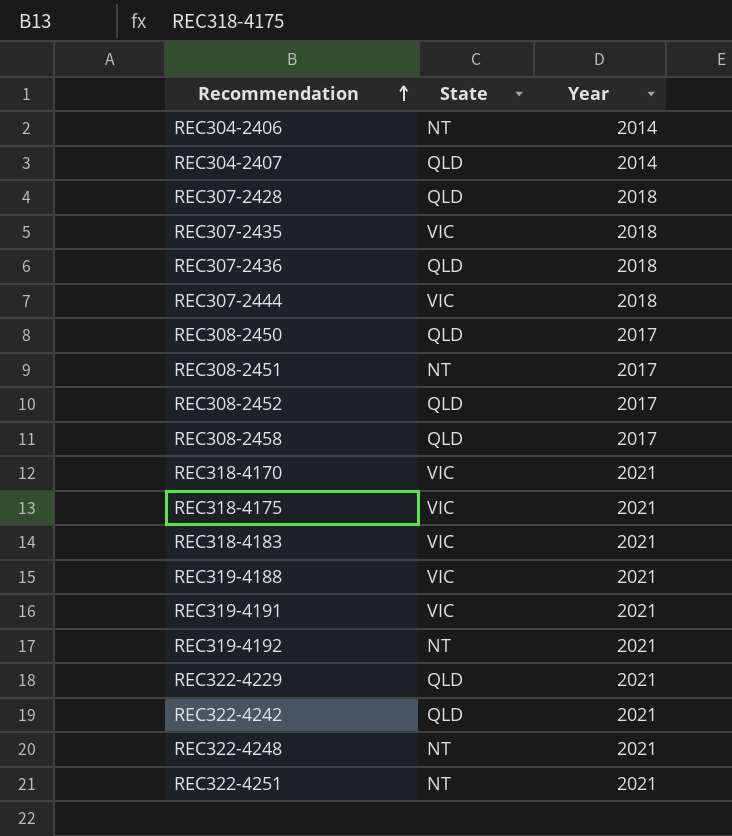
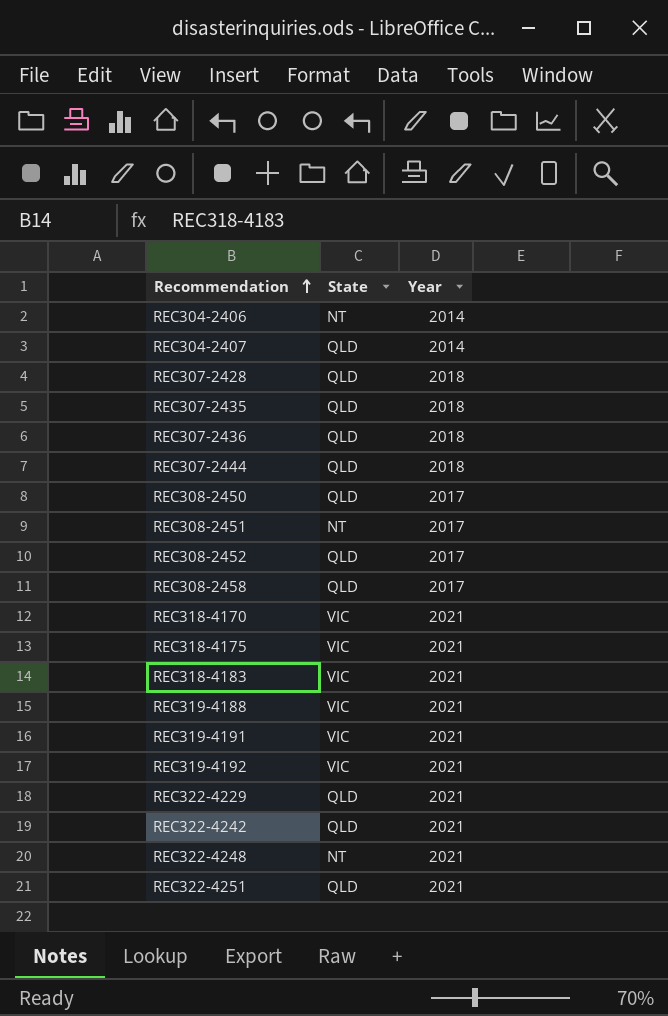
REC307-2435 | State: VIC -> QLD
REC307-2444 | State: VIC -> QLD
REC319-4192 | State: NT -> VIC
REC322-4251 | State: NT -> QLD

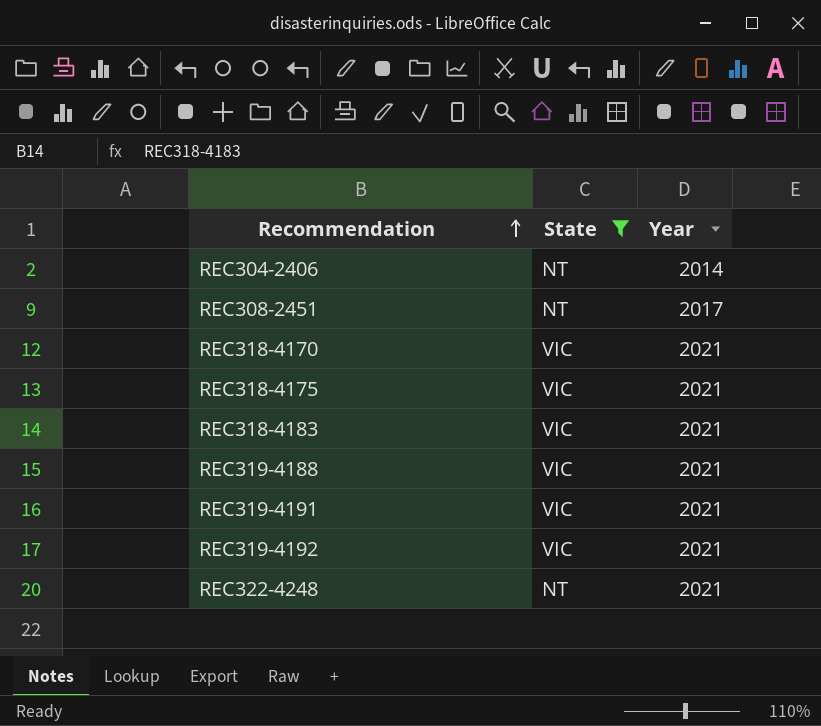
filter: none -> State != QLD

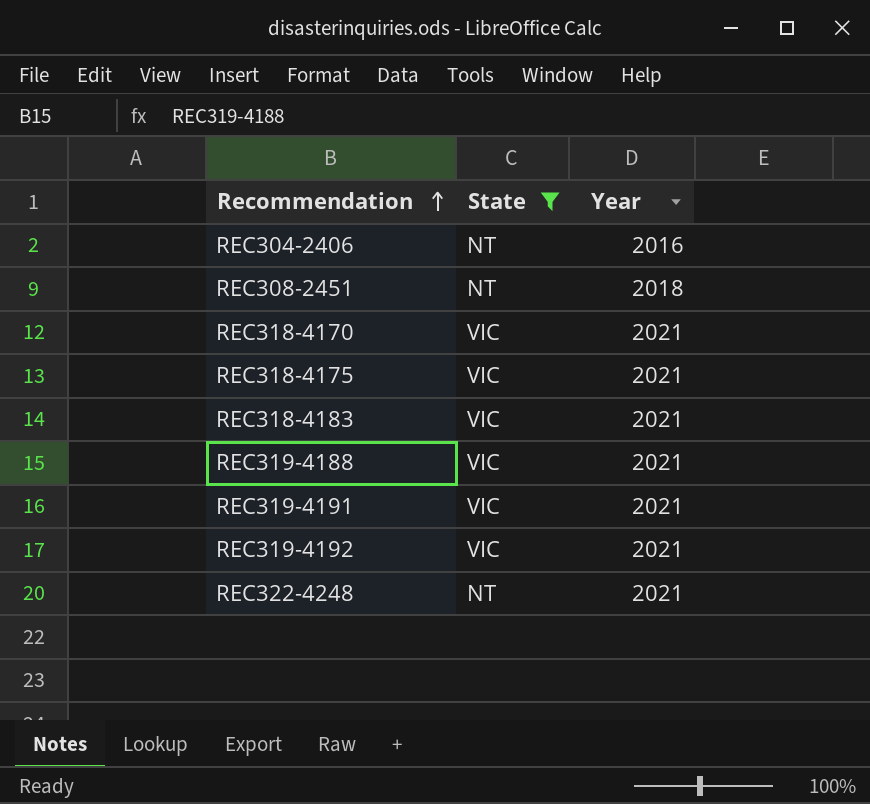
REC304-2406 | Year: 2014 -> 2016
REC308-2451 | Year: 2017 -> 2018

